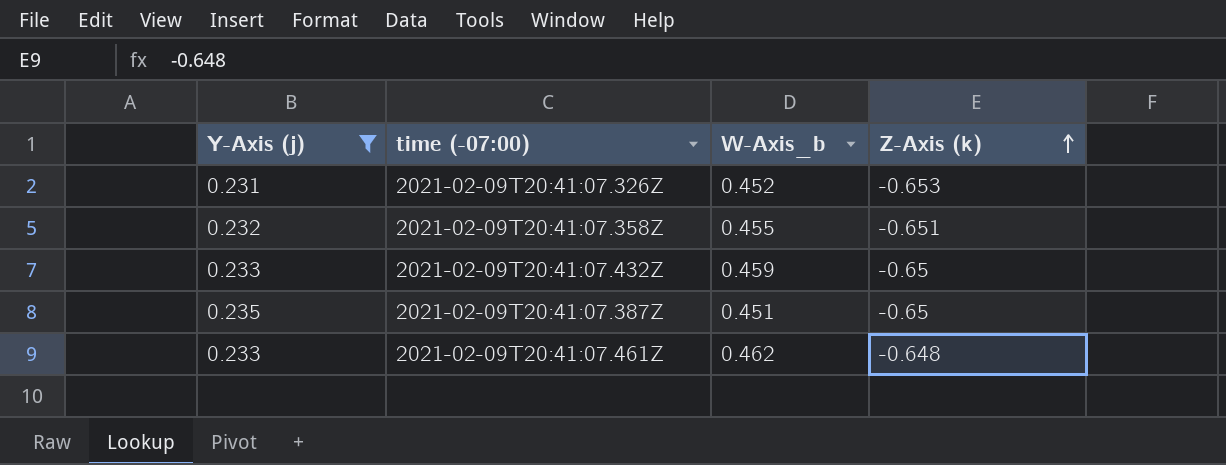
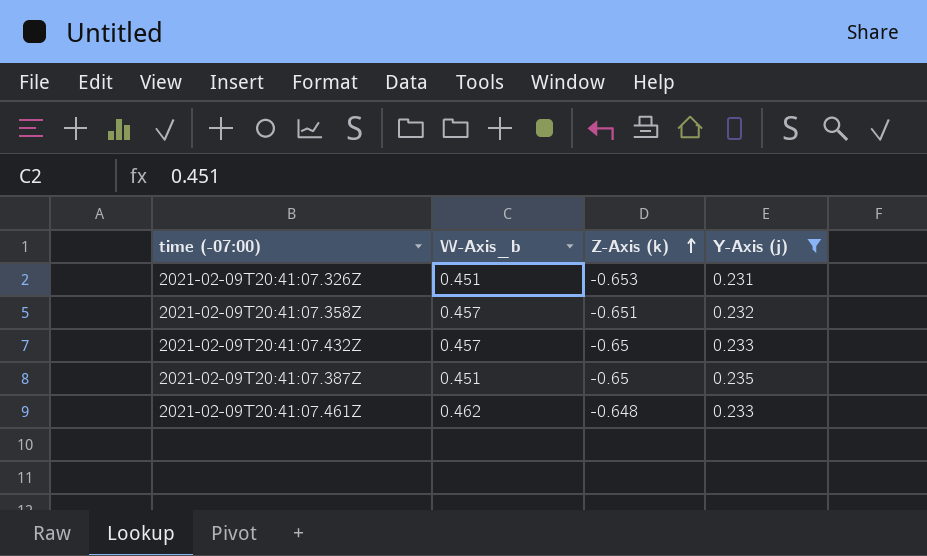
column Y-Axis (j) | position: 1 -> 4
2021-02-09T20:41:07.326Z | W-Axis_b: 0.452 -> 0.451
2021-02-09T20:41:07.358Z | W-Axis_b: 0.455 -> 0.457
2021-02-09T20:41:07.432Z | W-Axis_b: 0.459 -> 0.457

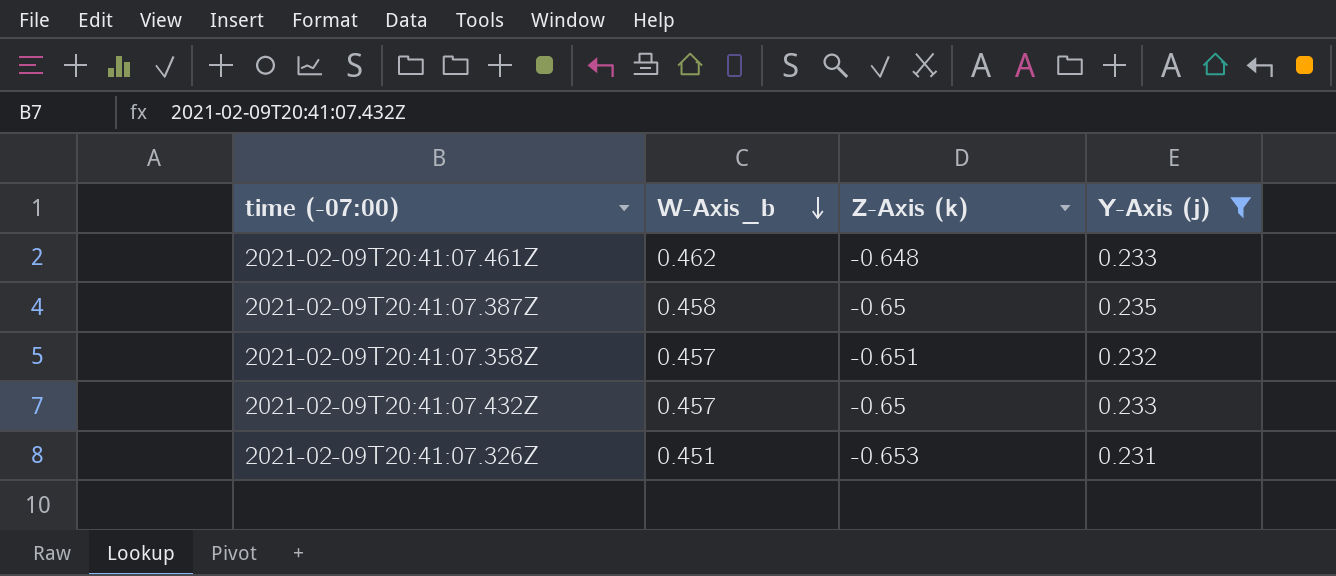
row order: Z-Axis (k) ascending -> W-Axis_b descending
2021-02-09T20:41:07.387Z | W-Axis_b: 0.451 -> 0.458

